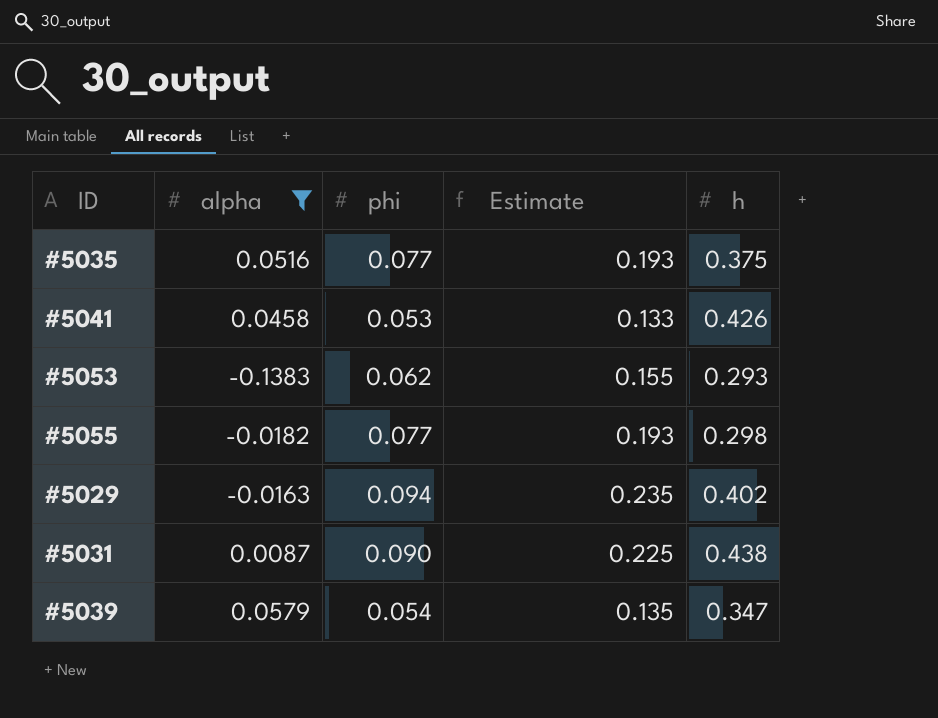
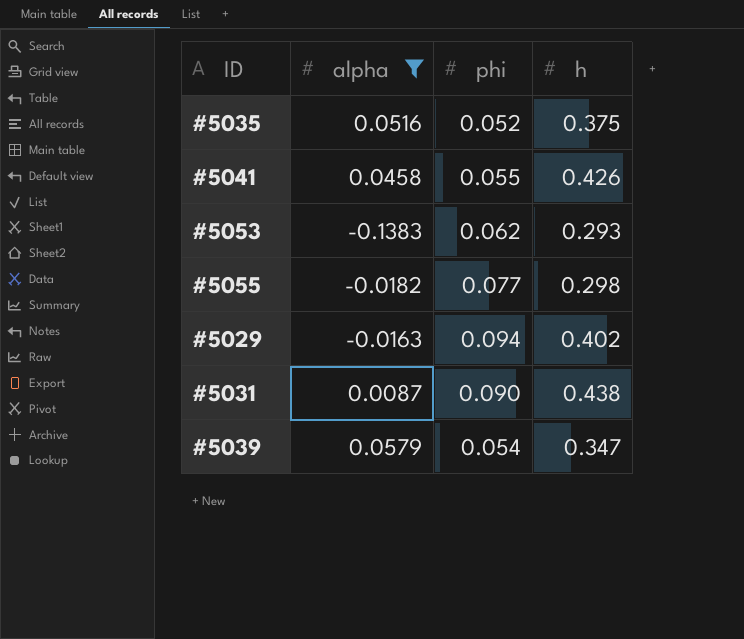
column Estimate | formula: [phi] * 2.5 -> none
#5035 | phi: 0.077 -> 0.052
#5041 | phi: 0.053 -> 0.055

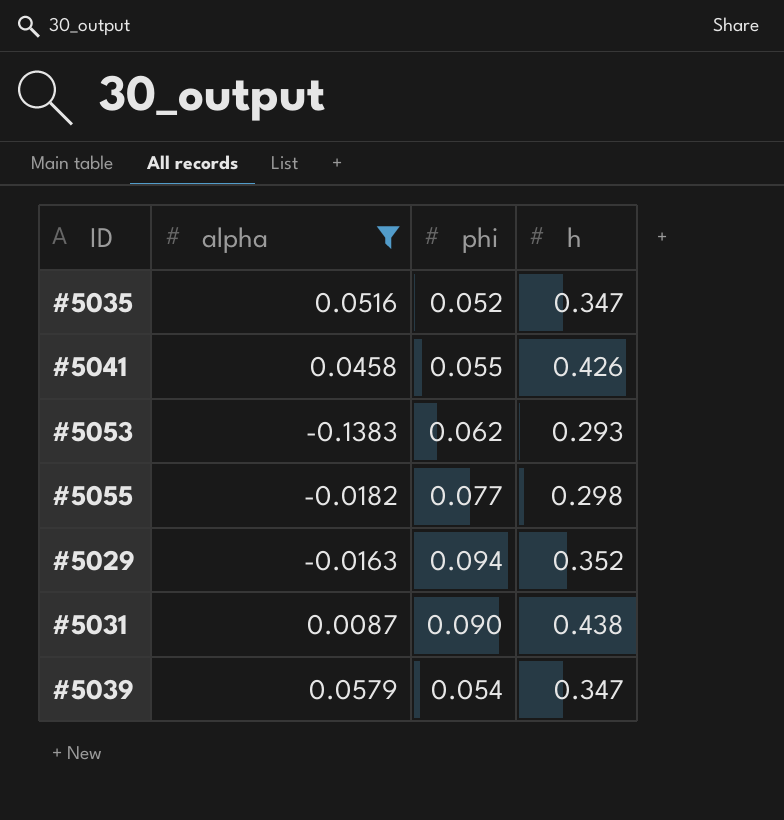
#5035 | h: 0.375 -> 0.347
#5029 | h: 0.402 -> 0.352

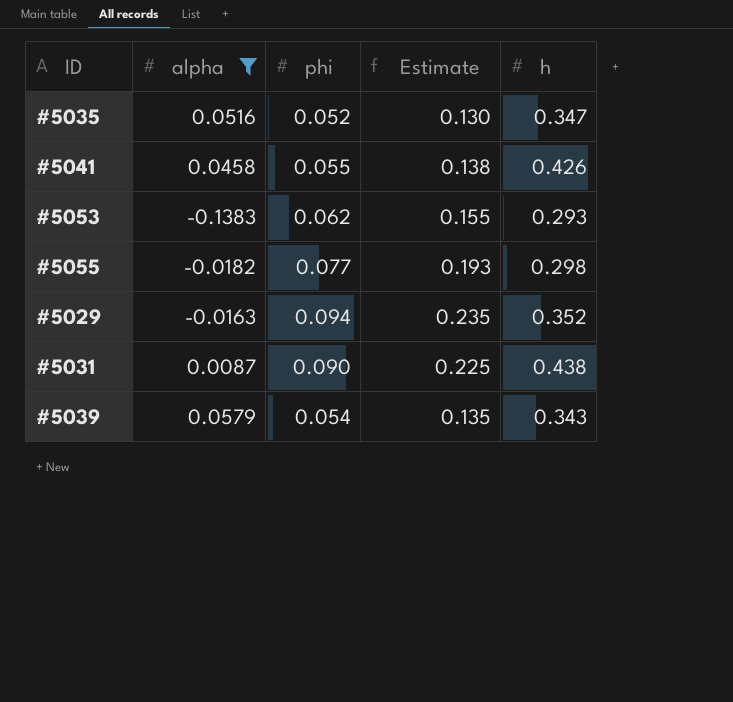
column Estimate | formula: none -> [phi] * 2.5
#5039 | h: 0.347 -> 0.343

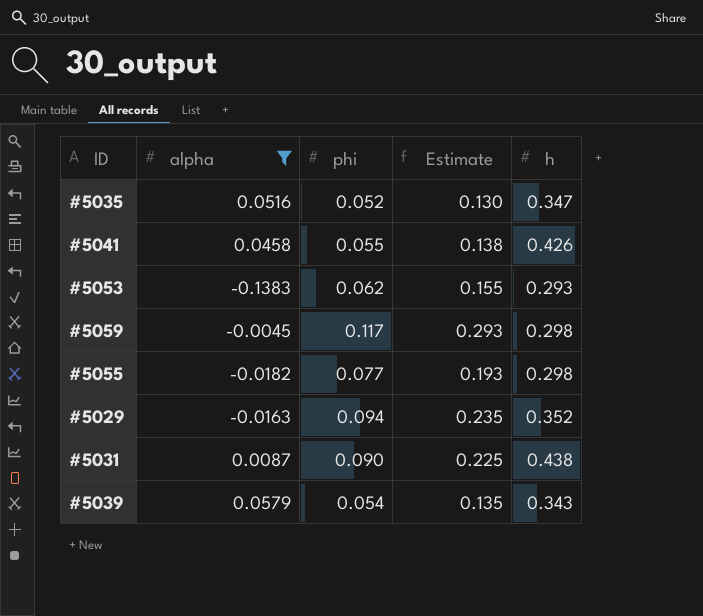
row #5059: none -> -0.0045 | 0.117 | 0.293 | 0.298

